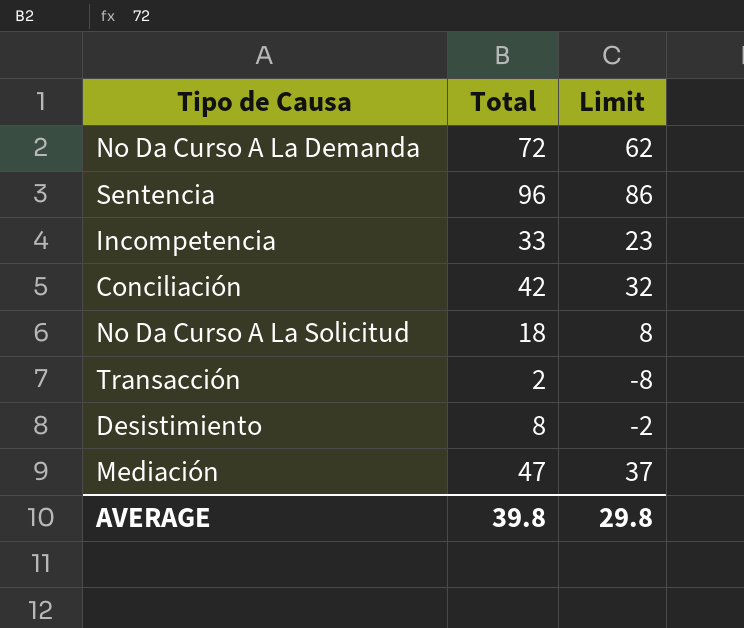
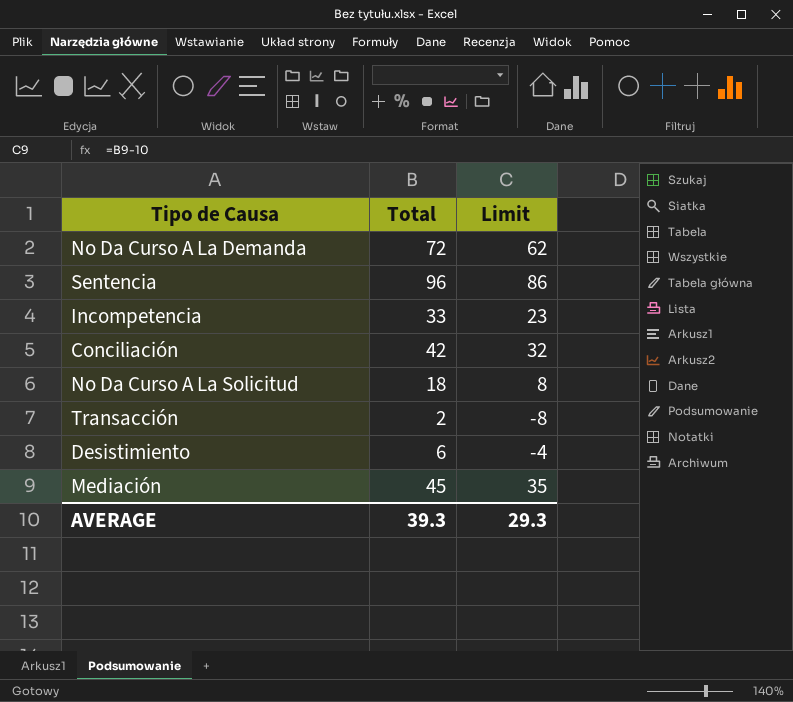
Desistimiento | Total: 8 -> 6
Desistimiento | Limit: -2 -> -4
Mediación | Total: 47 -> 45
Mediación | Limit: 37 -> 35
AVERAGE | Total: 39.8 -> 39.3
AVERAGE | Limit: 29.8 -> 29.3

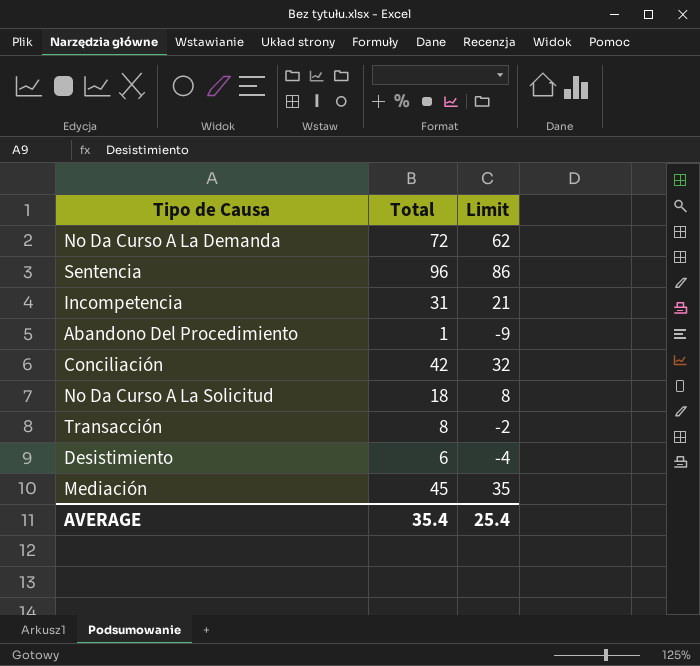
Incompetencia | Total: 33 -> 31
Incompetencia | Limit: 23 -> 21
row Abandono Del Procedimiento: none -> 1 | -9
Transacción | Total: 2 -> 8
Transacción | Limit: -8 -> -2
AVERAGE | Total: 39.3 -> 35.4
AVERAGE | Limit: 29.3 -> 25.4

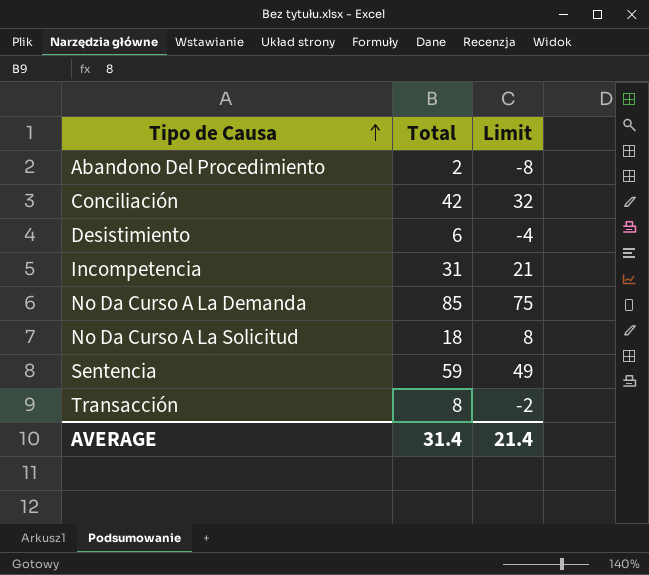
row order: none -> Tipo de Causa ascending
row Mediación: 45 | 35 -> none
Abandono Del Procedimiento | Total: 1 -> 2
Abandono Del Procedimiento | Limit: -9 -> -8
No Da Curso A La Demanda | Total: 72 -> 85
No Da Curso A La Demanda | Limit: 62 -> 75
Sentencia | Total: 96 -> 59
Sentencia | Limit: 86 -> 49
AVERAGE | Total: 35.4 -> 31.4
AVERAGE | Limit: 25.4 -> 21.4

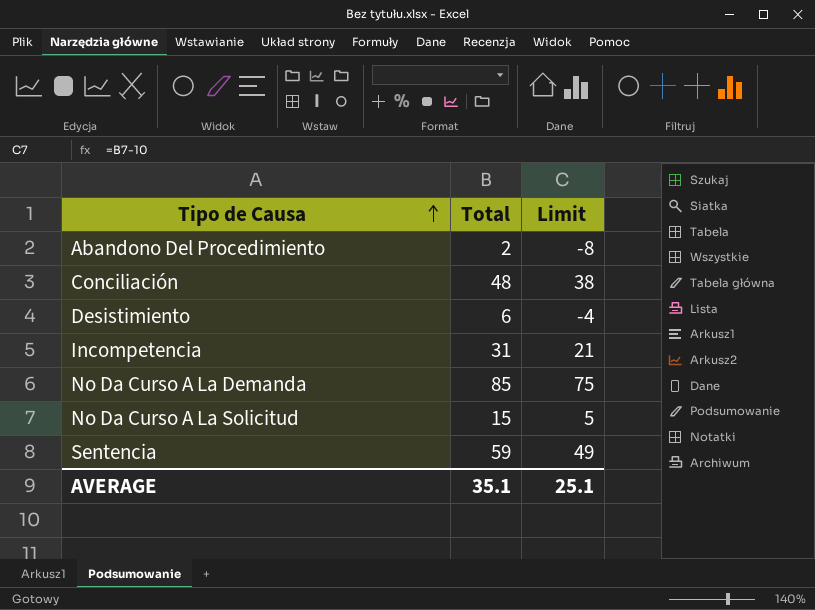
row Transacción: 8 | -2 -> none
Conciliación | Total: 42 -> 48
Conciliación | Limit: 32 -> 38
No Da Curso A La Solicitud | Total: 18 -> 15
No Da Curso A La Solicitud | Limit: 8 -> 5
AVERAGE | Total: 31.4 -> 35.1
AVERAGE | Limit: 21.4 -> 25.1

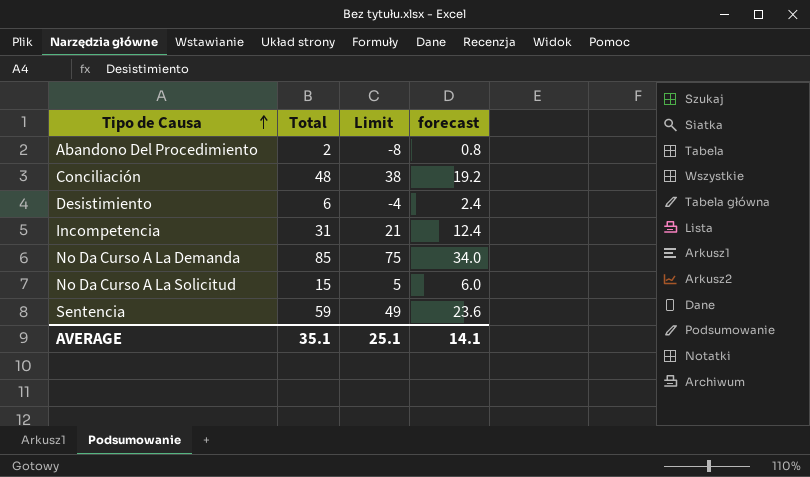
column forecast | formula: none -> [Total] * 0.4

